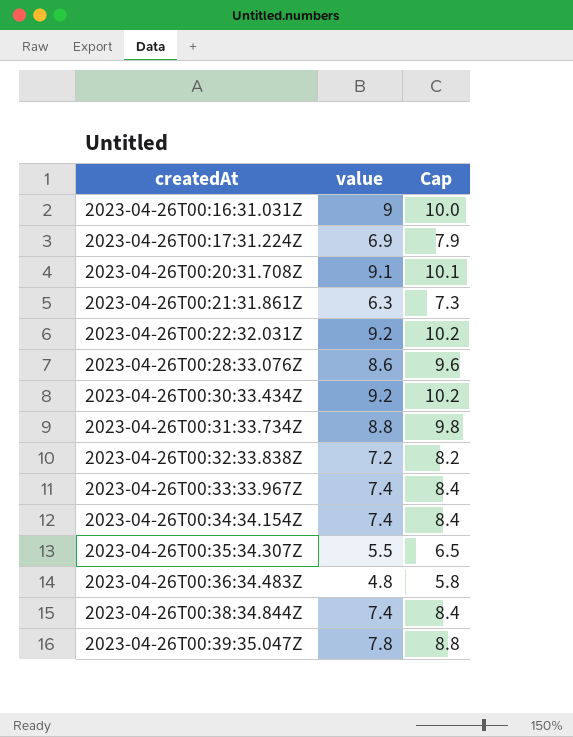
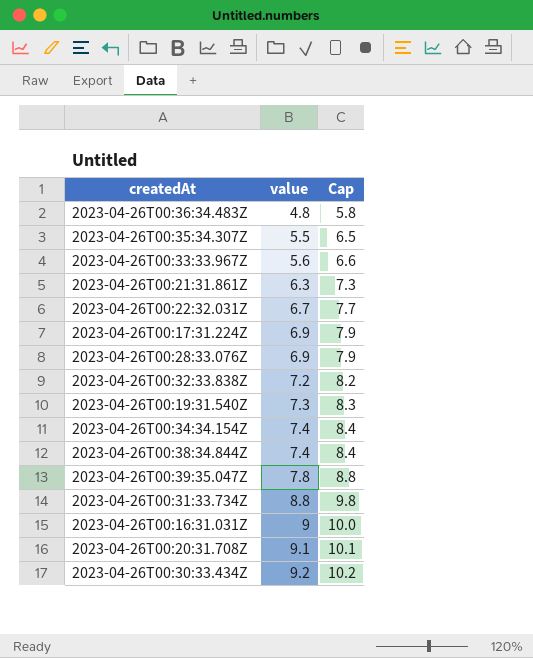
row order: createdAt ascending -> value ascending
2023-04-26T00:33:33.967Z | value: 7.4 -> 5.6
2023-04-26T00:33:33.967Z | Cap: 8.4 -> 6.6
2023-04-26T00:22:32.031Z | value: 9.2 -> 6.7
2023-04-26T00:22:32.031Z | Cap: 10.2 -> 7.7
2023-04-26T00:28:33.076Z | value: 8.6 -> 6.9
2023-04-26T00:28:33.076Z | Cap: 9.6 -> 7.9
row 2023-04-26T00:19:31.540Z: none -> 7.3 | 8.3

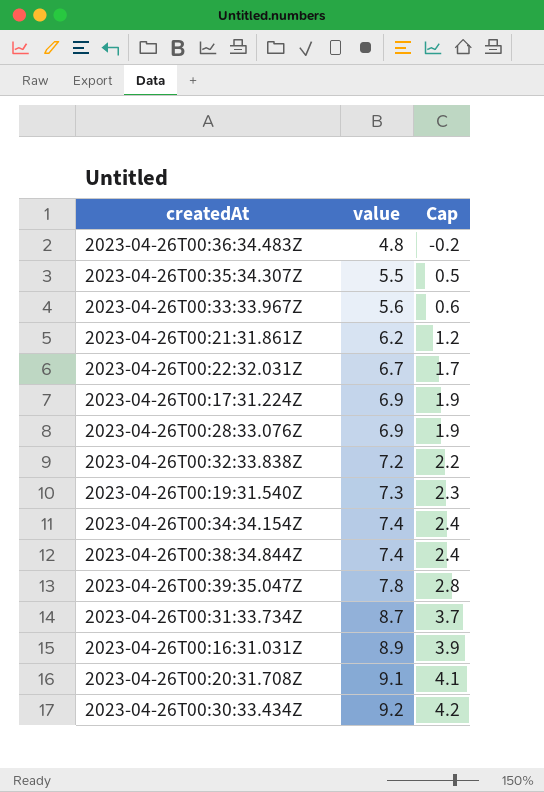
column Cap | formula: [value] + 1 -> [value] - 5
2023-04-26T00:21:31.861Z | value: 6.3 -> 6.2
2023-04-26T00:31:33.734Z | value: 8.8 -> 8.7
2023-04-26T00:16:31.031Z | value: 9 -> 8.9

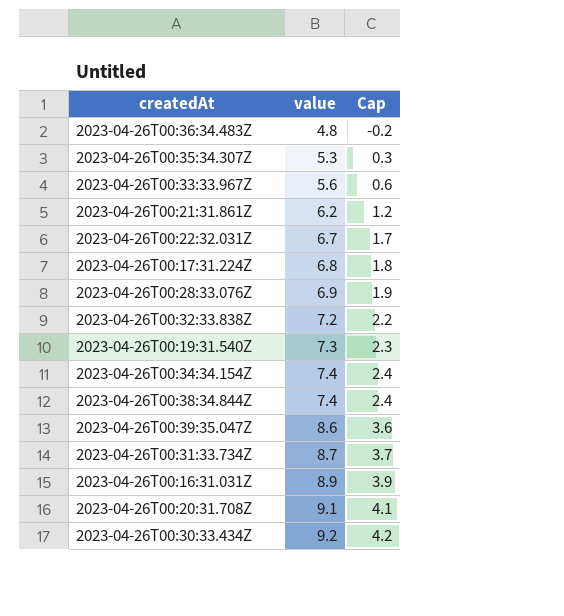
2023-04-26T00:35:34.307Z | value: 5.5 -> 5.3
2023-04-26T00:35:34.307Z | Cap: 0.5 -> 0.3
2023-04-26T00:17:31.224Z | value: 6.9 -> 6.8
2023-04-26T00:17:31.224Z | Cap: 1.9 -> 1.8
2023-04-26T00:39:35.047Z | value: 7.8 -> 8.6
2023-04-26T00:39:35.047Z | Cap: 2.8 -> 3.6

